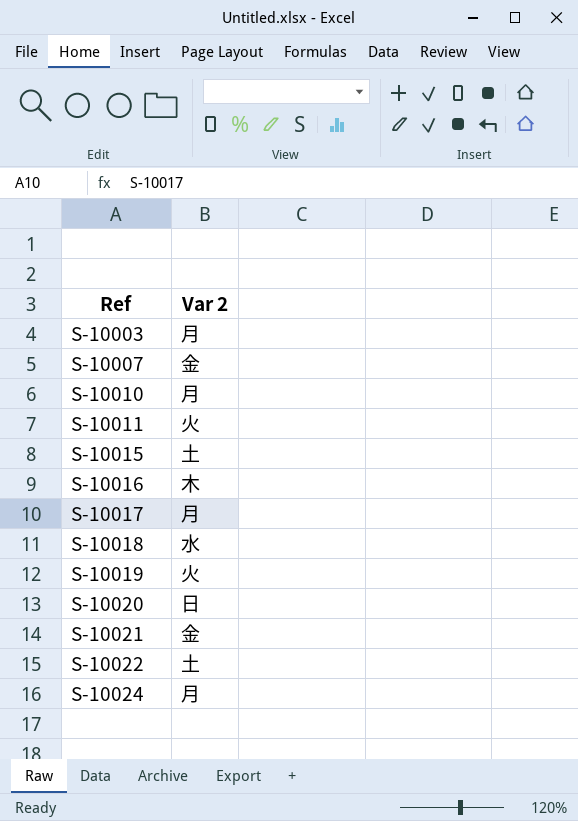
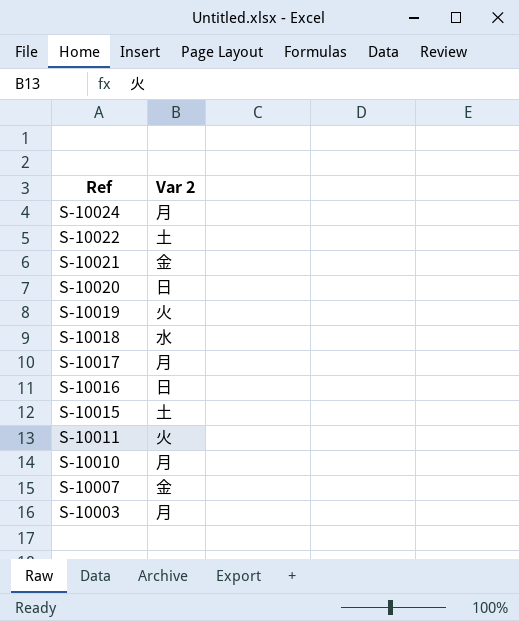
row order: Ref ascending -> Ref descending
S-10016 | Var 2: 木 -> 日

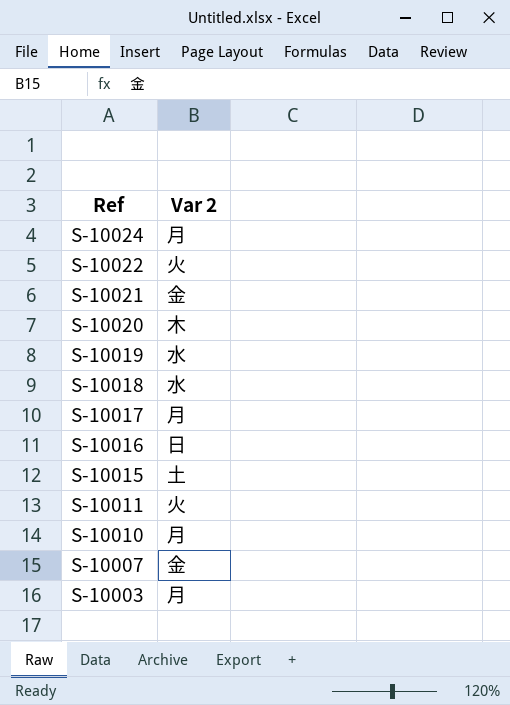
S-10022 | Var 2: 土 -> 火
S-10020 | Var 2: 日 -> 木
S-10019 | Var 2: 火 -> 水

